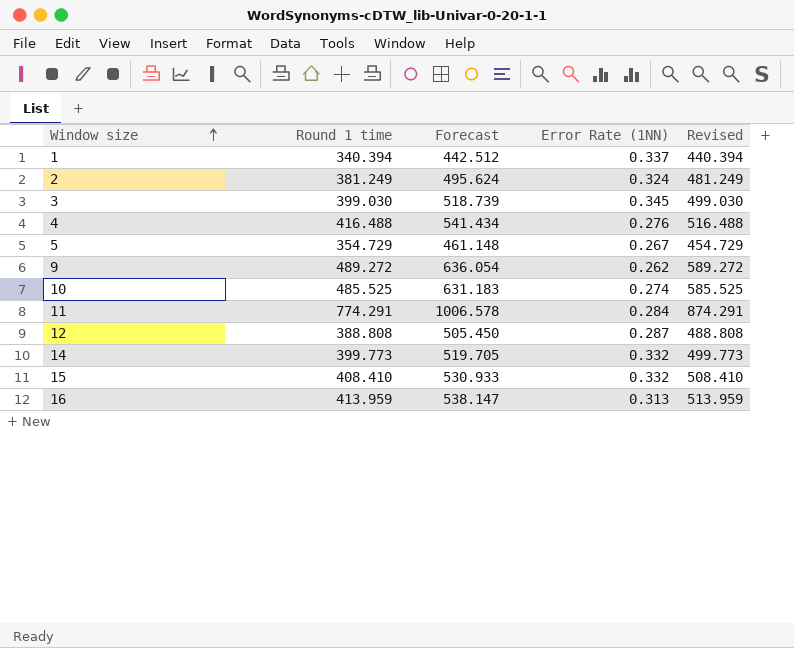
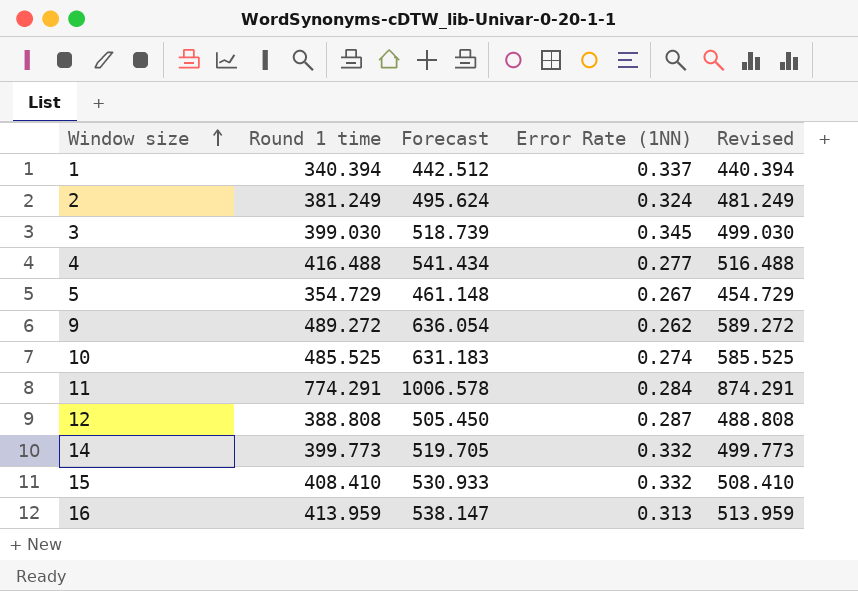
4 | Error Rate (1NN): 0.276 -> 0.277

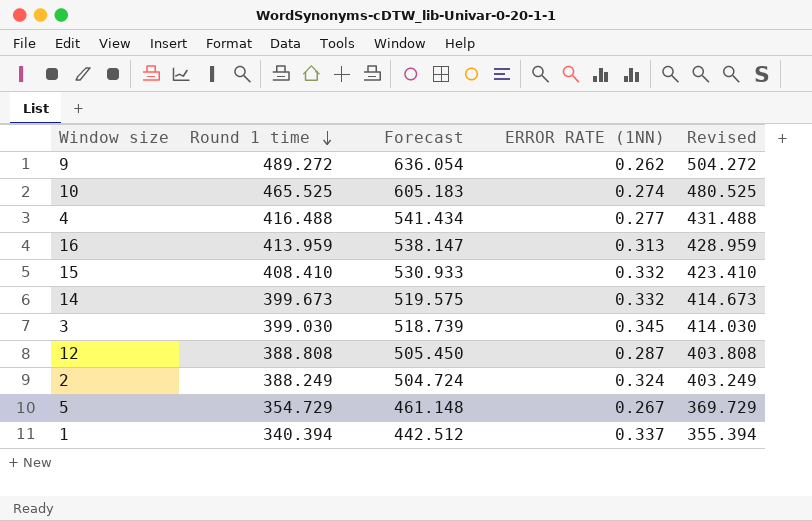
row order: Window size ascending -> Round 1 time descending
column name: Error Rate (1NN) -> ERROR RATE (1NN)
column Revised | formula: [Round 1 time] + 100 -> [Round 1 time] + 15
row 11: 774.291 | 1006.578 | 0.284 | 874.291 -> none
10 | Round 1 time: 485.525 -> 465.525
10 | Forecast: 631.183 -> 605.183
14 | Round 1 time: 399.773 -> 399.673
14 | Forecast: 519.705 -> 519.575
2 | Round 1 time: 381.249 -> 388.249
2 | Forecast: 495.624 -> 504.724

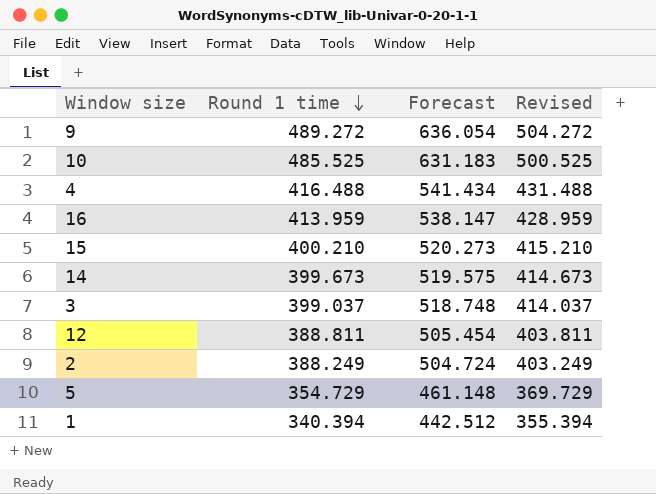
column ERROR RATE (1NN) | position: 4 -> none
10 | Round 1 time: 465.525 -> 485.525
10 | Forecast: 605.183 -> 631.183
10 | Revised: 480.525 -> 500.525
15 | Round 1 time: 408.410 -> 400.210
15 | Forecast: 530.933 -> 520.273
15 | Revised: 423.410 -> 415.210
3 | Round 1 time: 399.030 -> 399.037
3 | Forecast: 518.739 -> 518.748
3 | Revised: 414.030 -> 414.037
12 | Round 1 time: 388.808 -> 388.811
12 | Forecast: 505.450 -> 505.454
12 | Revised: 403.808 -> 403.811

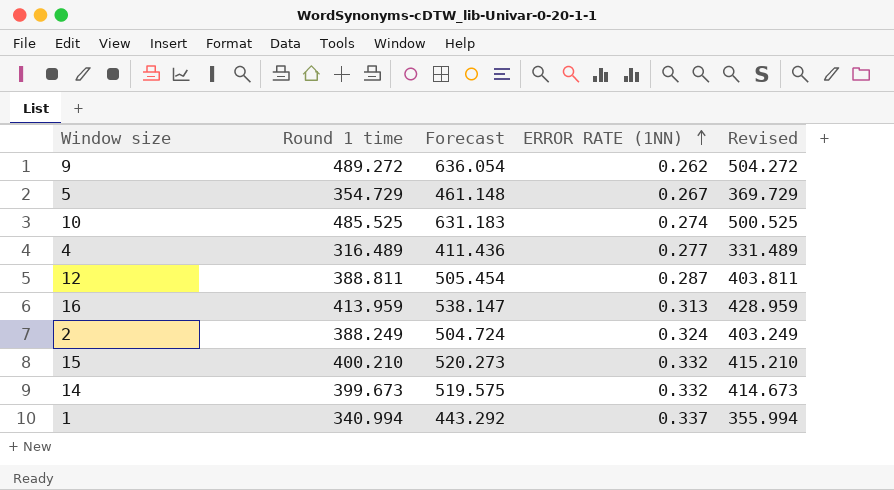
row order: Round 1 time descending -> ERROR RATE (1NN) ascending
column ERROR RATE (1NN) | position: none -> 4
row 3: 399.037 | 518.748 | 414.037 -> none
4 | Round 1 time: 416.488 -> 316.489
4 | Forecast: 541.434 -> 411.436
4 | Revised: 431.488 -> 331.489
1 | Round 1 time: 340.394 -> 340.994
1 | Forecast: 442.512 -> 443.292
1 | Revised: 355.394 -> 355.994

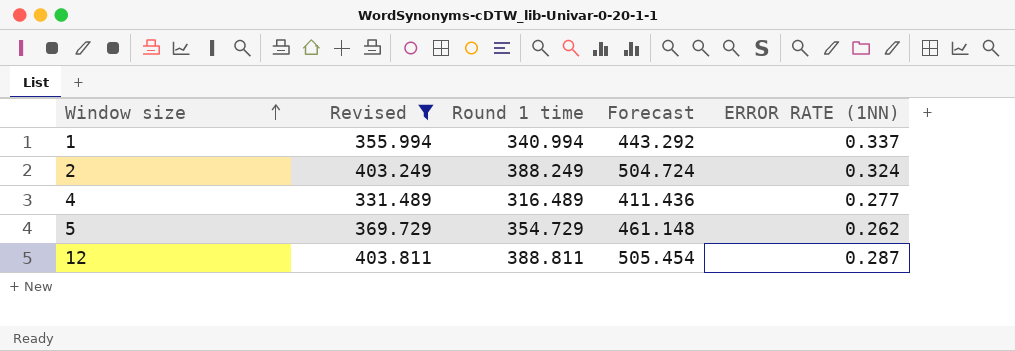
filter: none -> Revised <= 403.811
row order: ERROR RATE (1NN) ascending -> Window size ascending
column Revised | position: 5 -> 2
5 | ERROR RATE (1NN): 0.267 -> 0.262

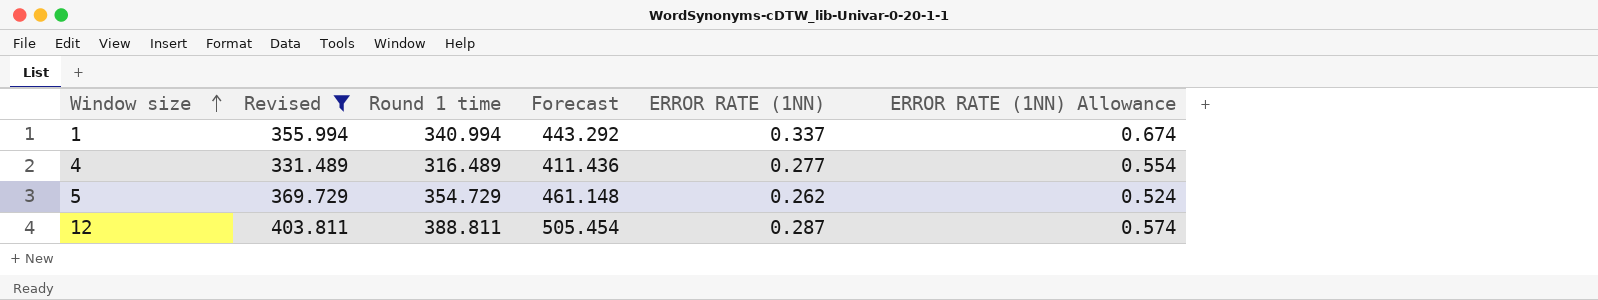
column ERROR RATE (1NN) Allowance | formula: none -> [ERROR RATE (1NN)] * 2
row 2: 403.249 | 388.249 | 504.724 | 0.324 -> none

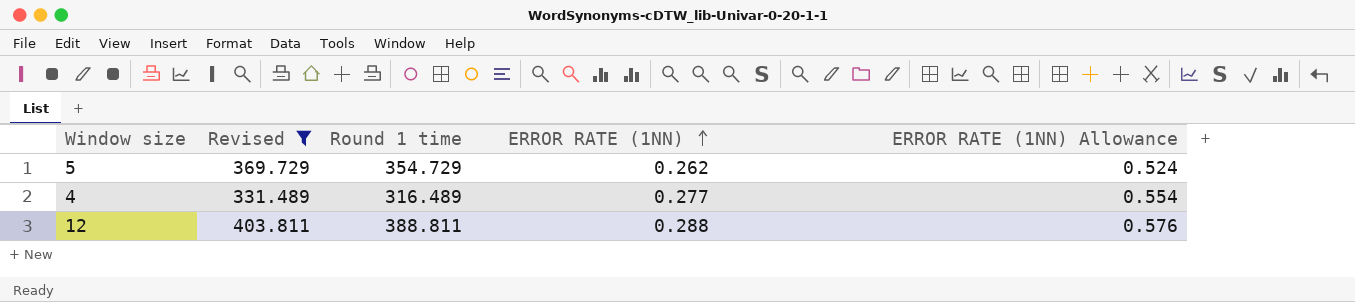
row order: Window size ascending -> ERROR RATE (1NN) ascending
column Forecast | formula: [Round 1 time] * 1.3 -> none
row 1: 355.994 | 340.994 | 443.292 | 0.337 | 0.674 -> none
12 | ERROR RATE (1NN): 0.287 -> 0.288
12 | ERROR RATE (1NN) Allowance: 0.574 -> 0.576

